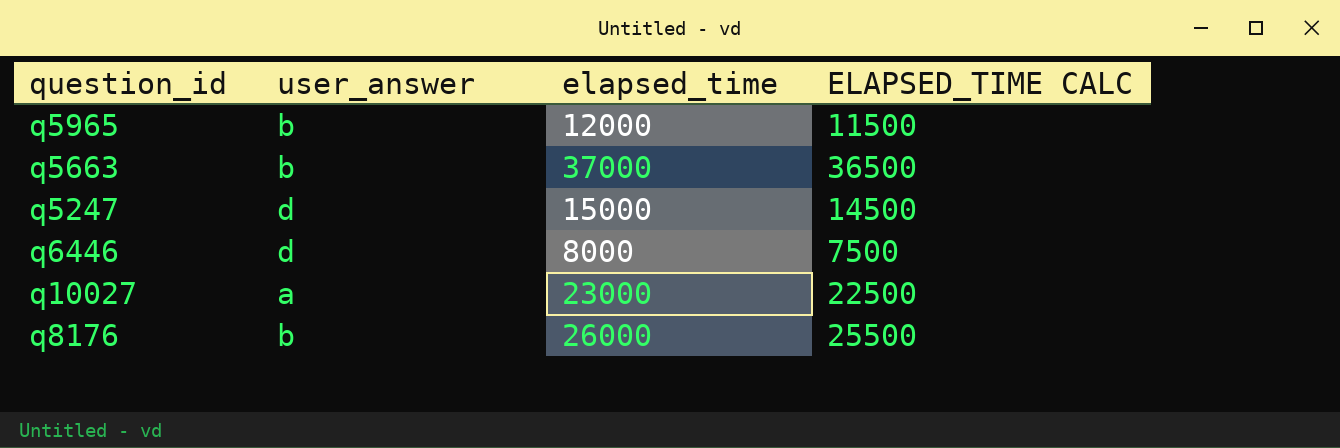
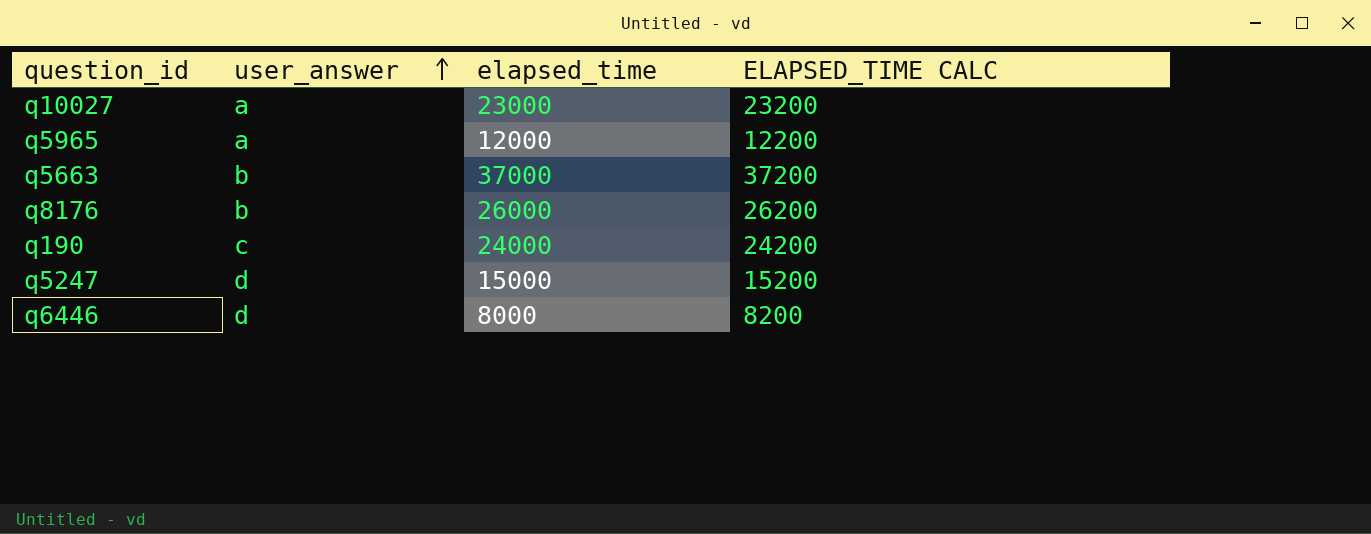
row order: none -> user_answer ascending
column ELAPSED_TIME CALC | formula: [elapsed_time] - 500 -> [elapsed_time] + 200
q5965 | user_answer: b -> a
row q190: none -> c | 24000 | 24200

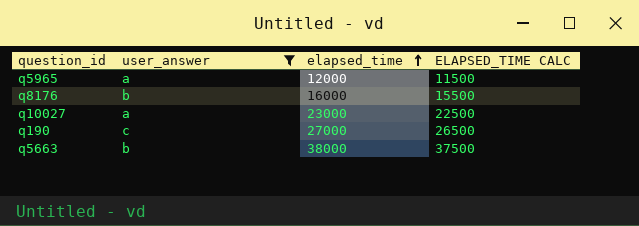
filter: none -> user_answer != d
row order: user_answer ascending -> elapsed_time ascending
column ELAPSED_TIME CALC | formula: [elapsed_time] + 200 -> [elapsed_time] - 500
q8176 | elapsed_time: 26000 -> 16000
q190 | elapsed_time: 24000 -> 27000
q5663 | elapsed_time: 37000 -> 38000

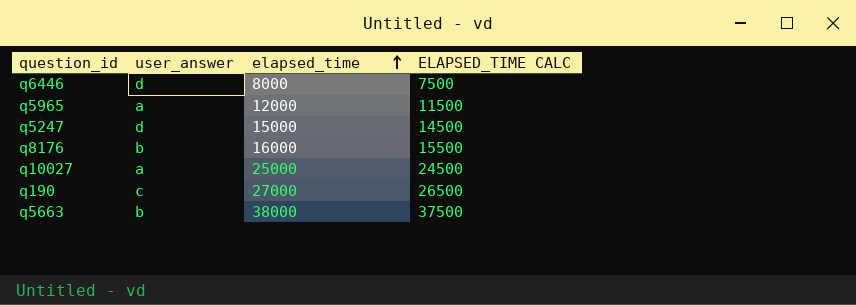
filter: user_answer != d -> none
q10027 | elapsed_time: 23000 -> 25000
q10027 | ELAPSED_TIME CALC: 22500 -> 24500

